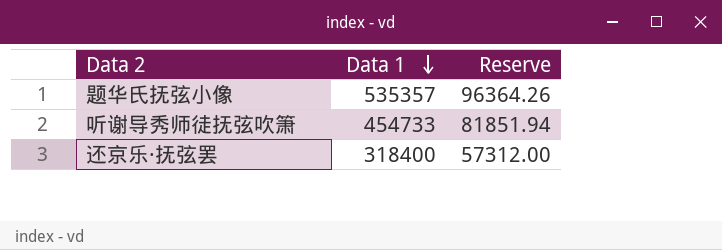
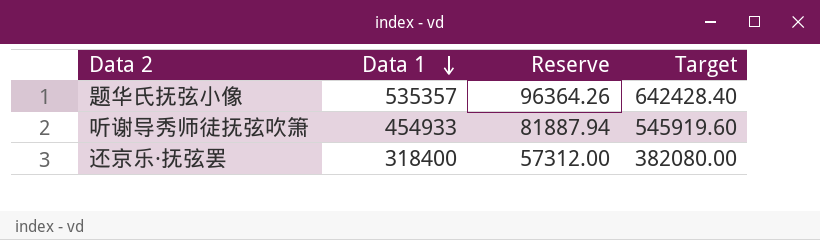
column Target | formula: none -> [Data 1] * 1.2
听谢导秀师徒抚弦吹箫 | Data 1: 454733 -> 454933
听谢导秀师徒抚弦吹箫 | Reserve: 81851.94 -> 81887.94

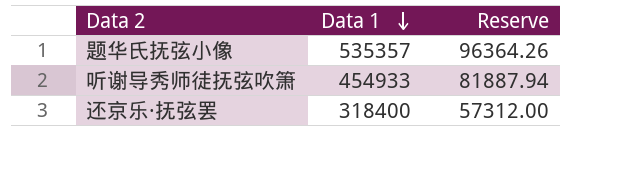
column Target | formula: [Data 1] * 1.2 -> none

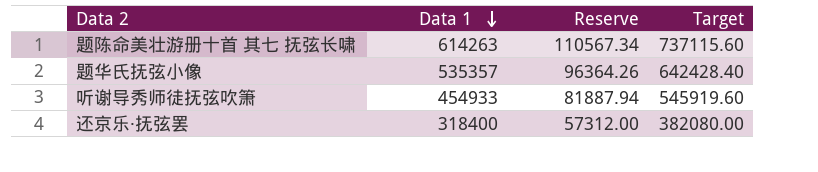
column Target | formula: none -> [Data 1] * 1.2
row 题陈命美壮游册十首 其七 抚弦长啸: none -> 614263 | 110567.34 | 737115.60

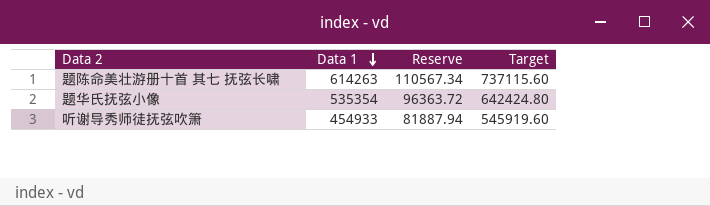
row 还京乐·抚弦罢: 318400 | 57312.00 | 382080.00 -> none
题华氏抚弦小像 | Data 1: 535357 -> 535354
题华氏抚弦小像 | Reserve: 96364.26 -> 96363.72
题华氏抚弦小像 | Target: 642428.40 -> 642424.80

